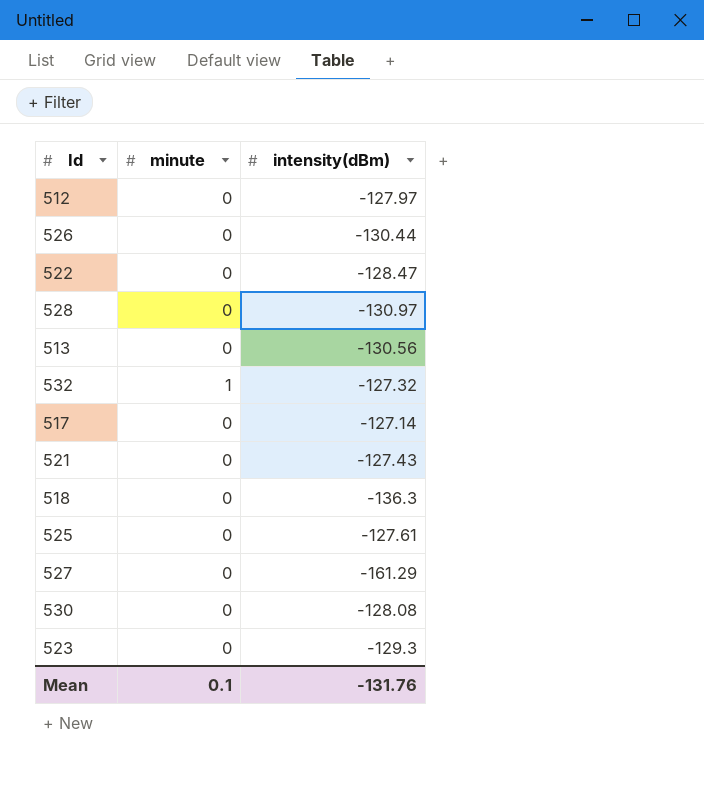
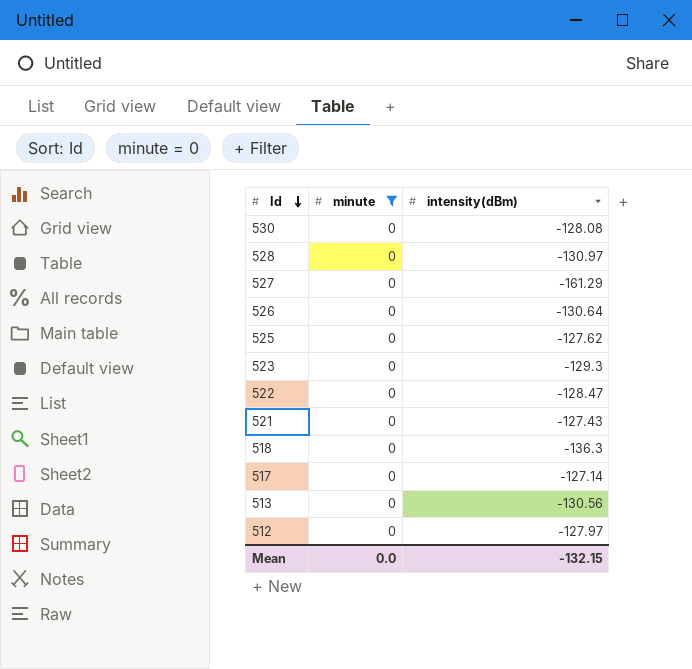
filter: none -> minute = 0
row order: none -> Id descending
526 | intensity(dBm): -130.44 -> -130.64
525 | intensity(dBm): -127.61 -> -127.62
Mean | minute: 0.1 -> 0.0
Mean | intensity(dBm): -131.76 -> -132.15

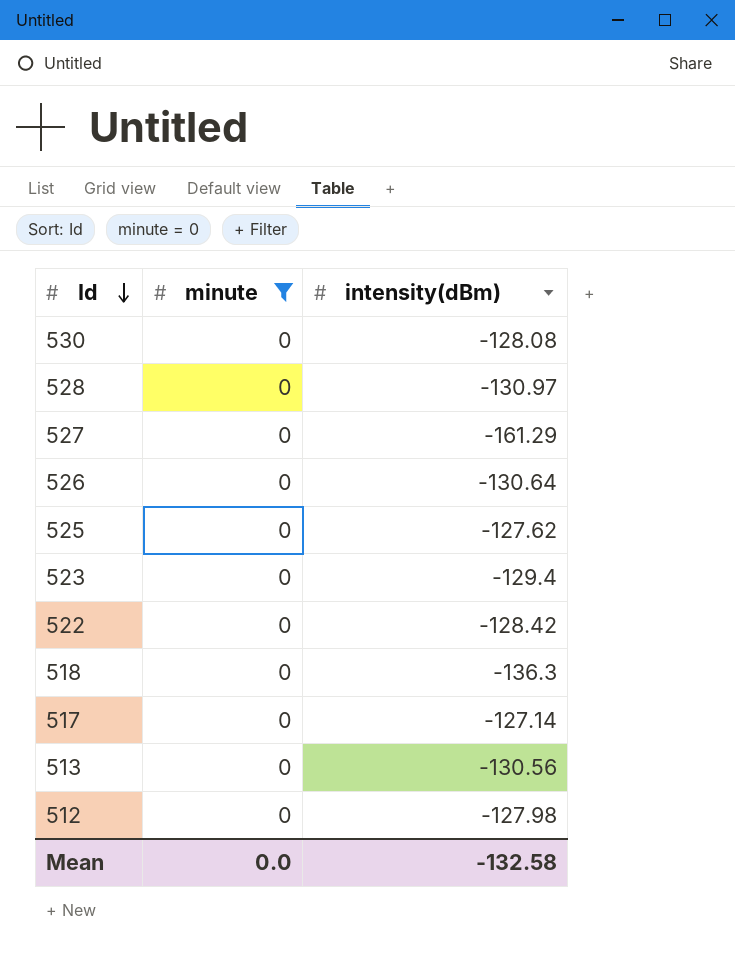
row 521: 0 | -127.43 -> none
523 | intensity(dBm): -129.3 -> -129.4
522 | intensity(dBm): -128.47 -> -128.42
512 | intensity(dBm): -127.97 -> -127.98
Mean | intensity(dBm): -132.15 -> -132.58

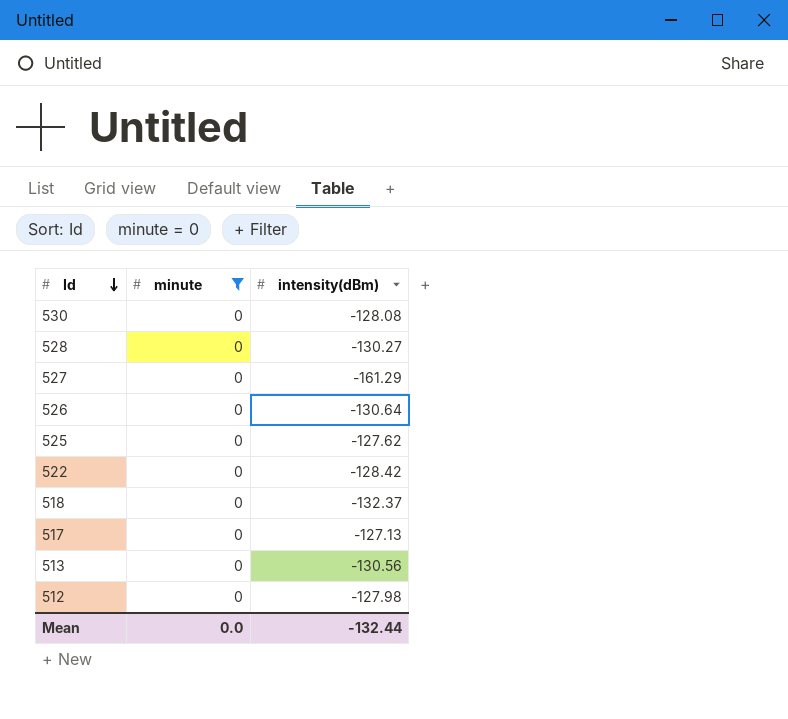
row 523: 0 | -129.4 -> none
528 | intensity(dBm): -130.97 -> -130.27
518 | intensity(dBm): -136.3 -> -132.37
517 | intensity(dBm): -127.14 -> -127.13
Mean | intensity(dBm): -132.58 -> -132.44

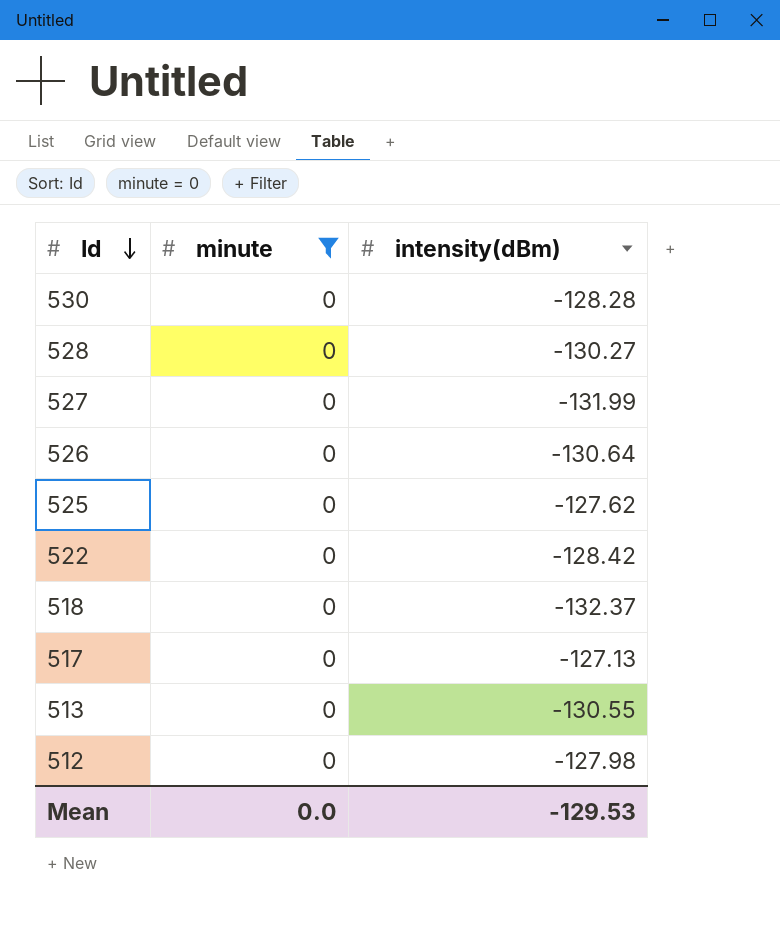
530 | intensity(dBm): -128.08 -> -128.28
527 | intensity(dBm): -161.29 -> -131.99
513 | intensity(dBm): -130.56 -> -130.55
Mean | intensity(dBm): -132.44 -> -129.53

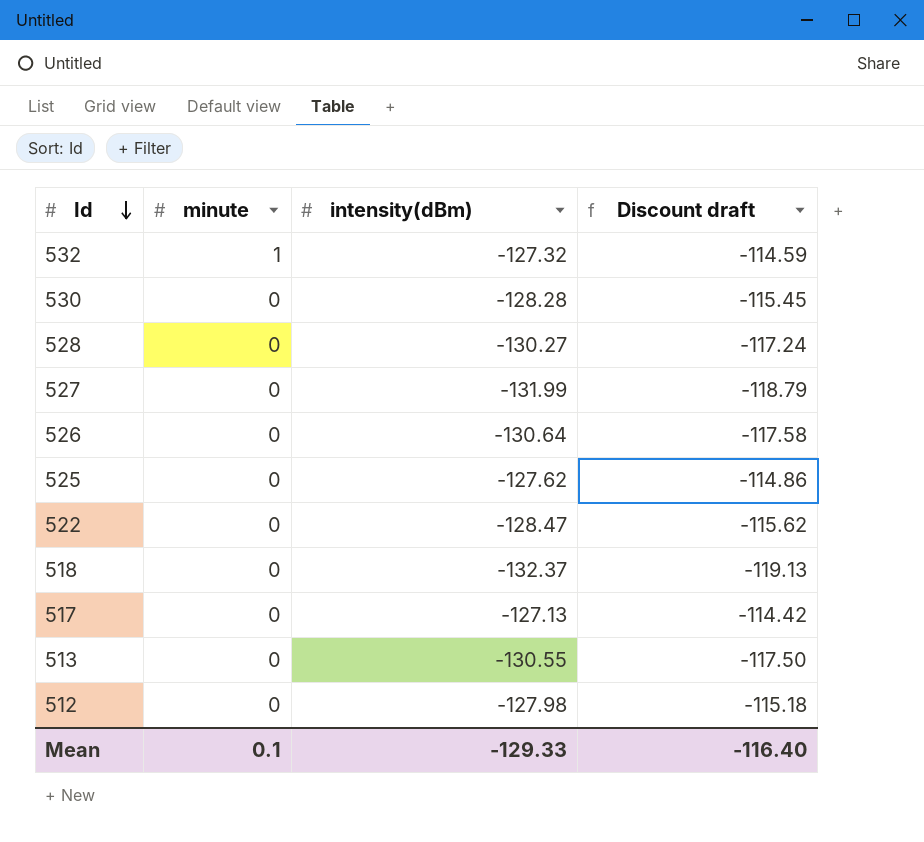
filter: minute = 0 -> none
column Discount draft | formula: none -> [intensity(dBm)] * 0.9
522 | intensity(dBm): -128.42 -> -128.47
Mean | minute: 0.0 -> 0.1
Mean | intensity(dBm): -129.53 -> -129.33

